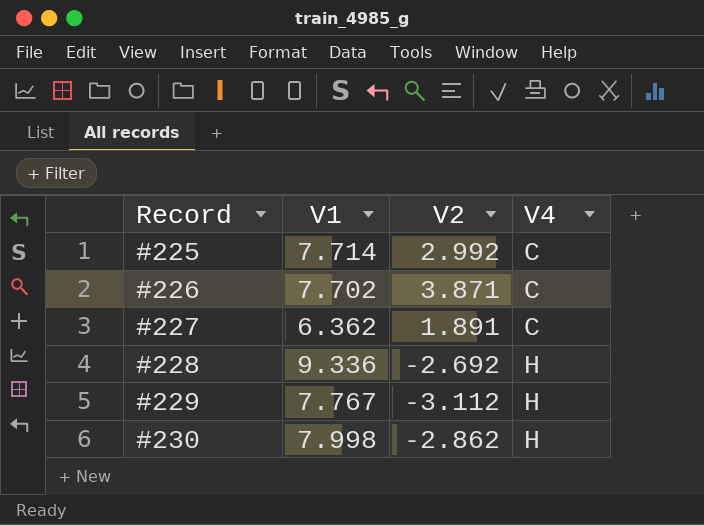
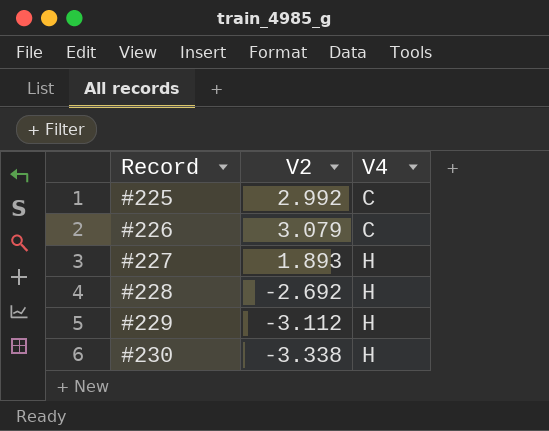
column V1 | position: 2 -> none
#226 | V2: 3.871 -> 3.079
#227 | V2: 1.891 -> 1.893
#227 | V4: C -> H
#230 | V2: -2.862 -> -3.338

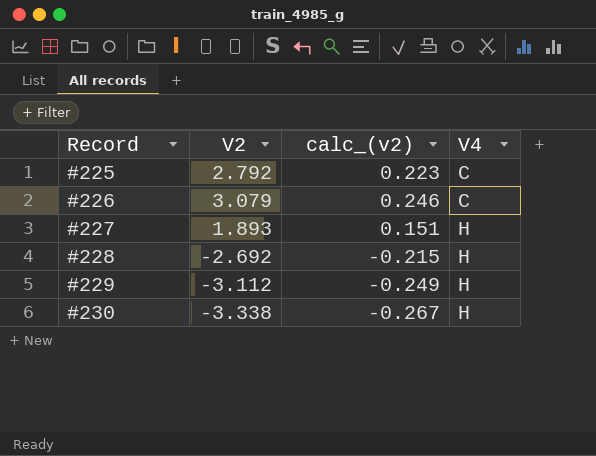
column calc_(v2) | formula: none -> [V2] * 0.08
#225 | V2: 2.992 -> 2.792

